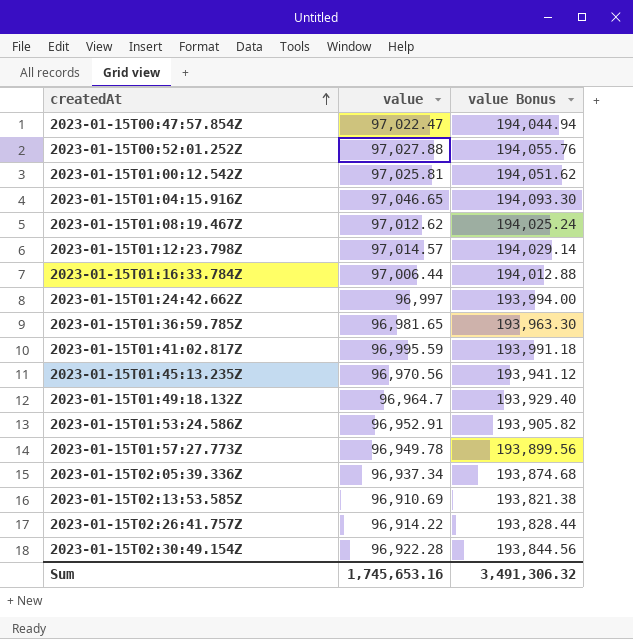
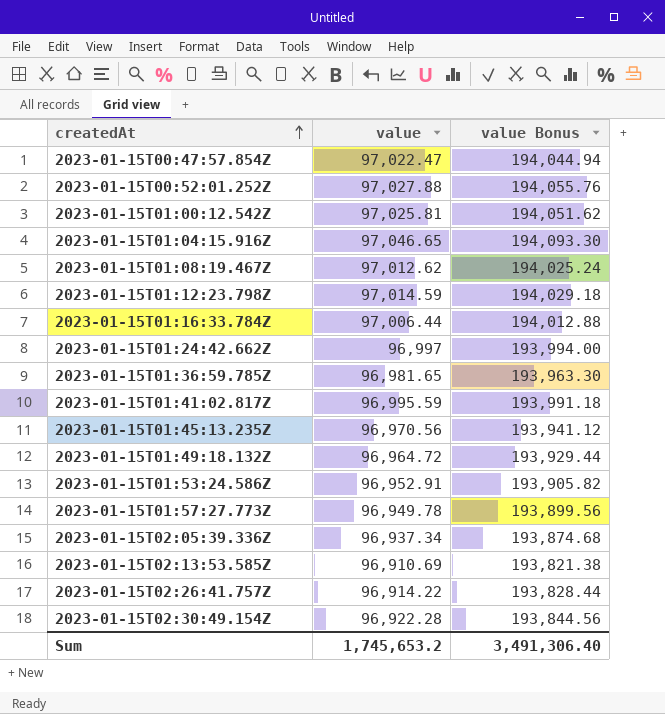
2023-01-15T01:12:23.798Z | value: 97,014.57 -> 97,014.59
2023-01-15T01:12:23.798Z | value Bonus: 194,029.14 -> 194,029.18
2023-01-15T01:49:18.132Z | value: 96,964.7 -> 96,964.72
2023-01-15T01:49:18.132Z | value Bonus: 193,929.40 -> 193,929.44
Sum | value: 1,745,653.16 -> 1,745,653.2
Sum | value Bonus: 3,491,306.32 -> 3,491,306.40

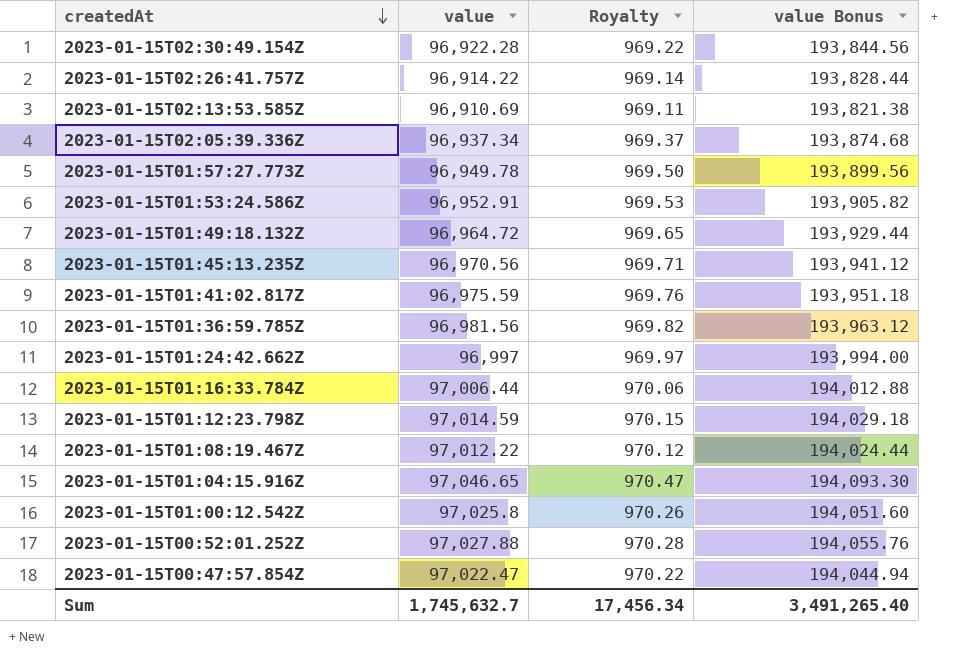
row order: createdAt ascending -> createdAt descending
column Royalty | formula: none -> [value] * 0.01
2023-01-15T01:41:02.817Z | value: 96,995.59 -> 96,975.59
2023-01-15T01:41:02.817Z | value Bonus: 193,991.18 -> 193,951.18
2023-01-15T01:36:59.785Z | value: 96,981.65 -> 96,981.56
2023-01-15T01:36:59.785Z | value Bonus: 193,963.30 -> 193,963.12
2023-01-15T01:08:19.467Z | value: 97,012.62 -> 97,012.22
2023-01-15T01:08:19.467Z | value Bonus: 194,025.24 -> 194,024.44
2023-01-15T01:00:12.542Z | value: 97,025.81 -> 97,025.8
2023-01-15T01:00:12.542Z | value Bonus: 194,051.62 -> 194,051.60
Sum | value: 1,745,653.2 -> 1,745,632.7
Sum | value Bonus: 3,491,306.40 -> 3,491,265.40

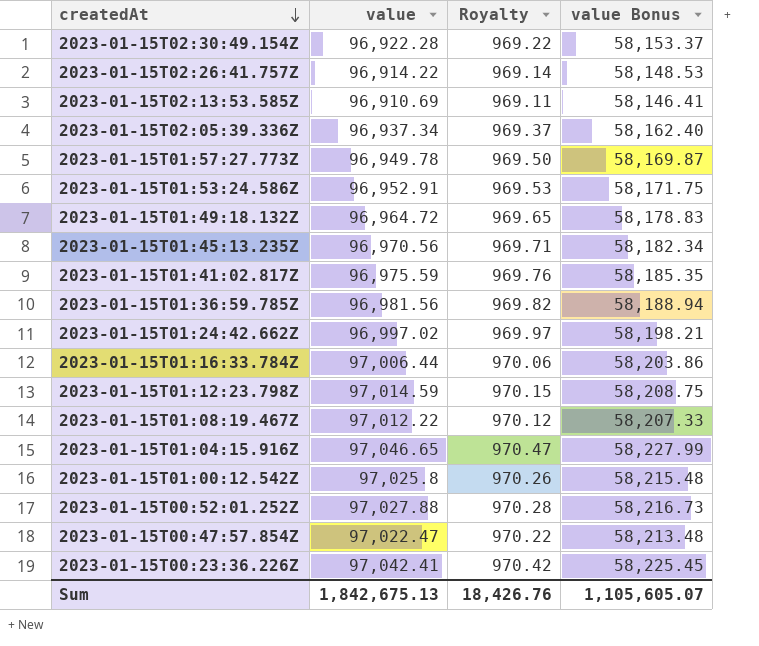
column value Bonus | formula: [value] * 2 -> [value] * 0.6
2023-01-15T01:24:42.662Z | value: 96,997 -> 96,997.02
row 2023-01-15T00:23:36.226Z: none -> 97,042.41 | 970.42 | 58,225.45
Sum | value: 1,745,632.7 -> 1,842,675.13
Sum | Royalty: 17,456.34 -> 18,426.76
Sum | value Bonus: 3,491,265.40 -> 1,105,605.07

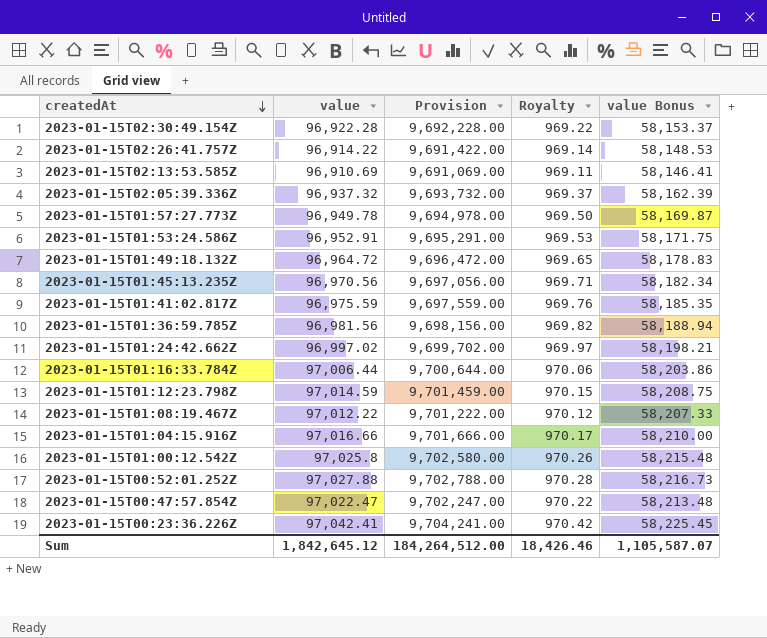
column Provision | formula: none -> [value] * 100
2023-01-15T02:05:39.336Z | value: 96,937.34 -> 96,937.32
2023-01-15T02:05:39.336Z | value Bonus: 58,162.40 -> 58,162.39
2023-01-15T01:04:15.916Z | value: 97,046.65 -> 97,016.66
2023-01-15T01:04:15.916Z | Royalty: 970.47 -> 970.17
2023-01-15T01:04:15.916Z | value Bonus: 58,227.99 -> 58,210.00
Sum | value: 1,842,675.13 -> 1,842,645.12
Sum | Royalty: 18,426.76 -> 18,426.46
Sum | value Bonus: 1,105,605.07 -> 1,105,587.07

